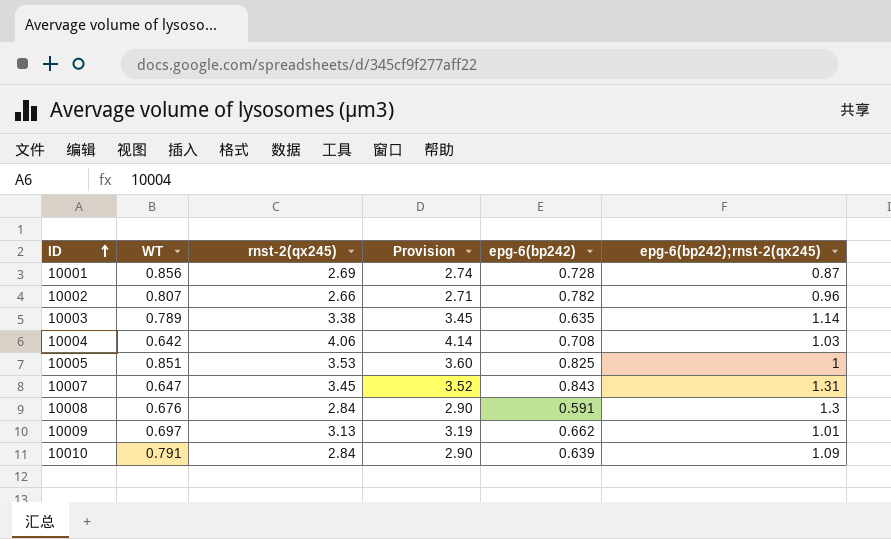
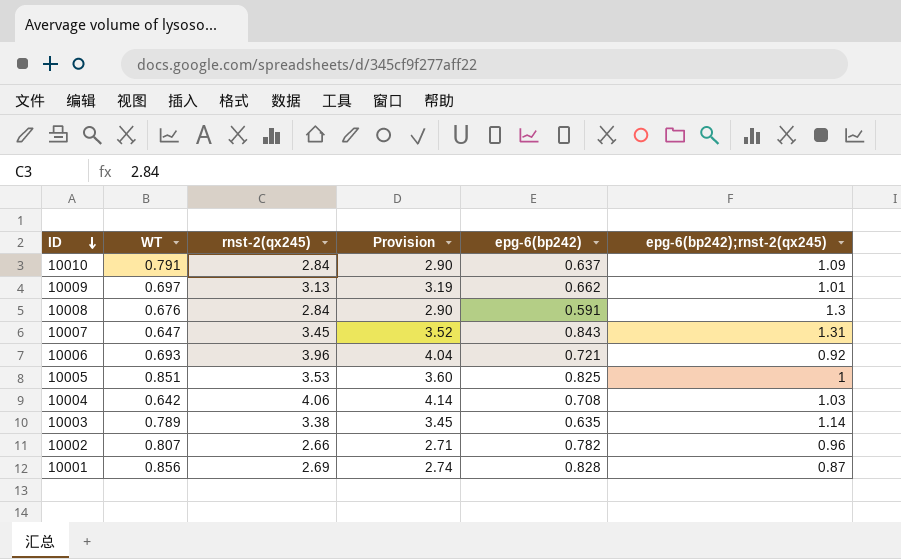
row order: ID ascending -> ID descending
10010 | epg-6(bp242): 0.639 -> 0.637
row 10006: none -> 0.693 | 3.96 | 4.04 | 0.721 | 0.92
10001 | epg-6(bp242): 0.728 -> 0.828

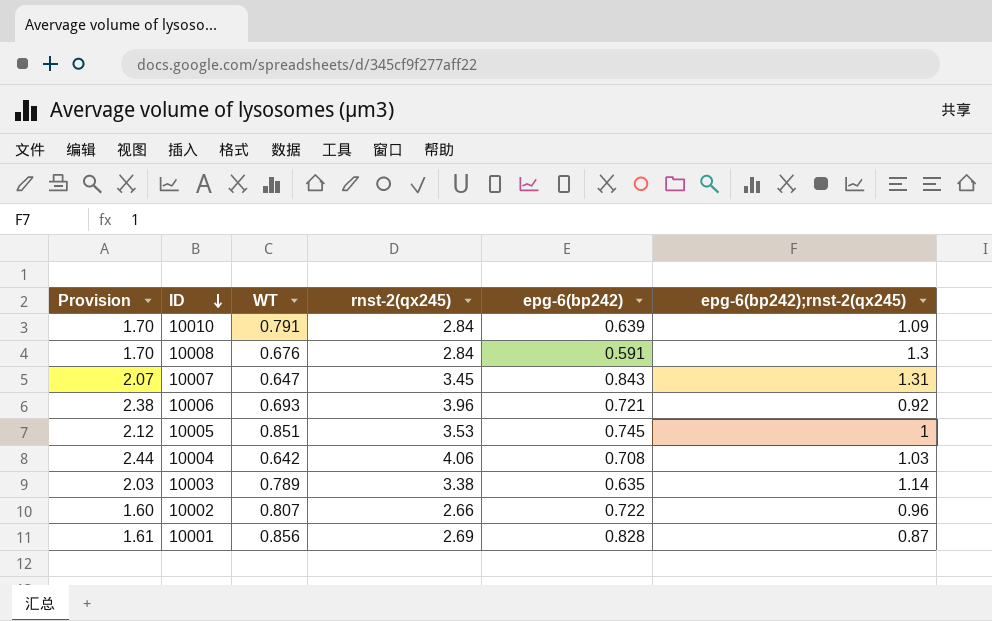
column Provision | formula: [rnst-2(qx245)] * 1.02 -> [rnst-2(qx245)] * 0.6
column Provision | position: 4 -> 1
row 10009: 0.697 | 3.13 | 3.19 | 0.662 | 1.01 -> none
10010 | epg-6(bp242): 0.637 -> 0.639
10005 | epg-6(bp242): 0.825 -> 0.745
10002 | epg-6(bp242): 0.782 -> 0.722

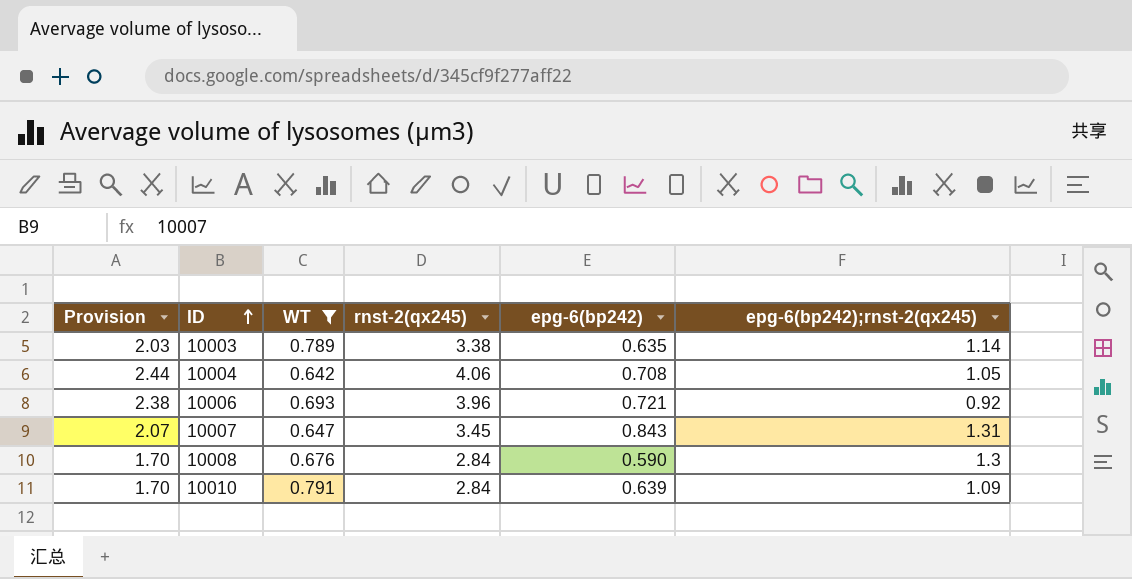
filter: none -> WT <= 0.791
row order: ID descending -> ID ascending
10004 | epg-6(bp242);rnst-2(qx245): 1.03 -> 1.05
10008 | epg-6(bp242): 0.591 -> 0.590

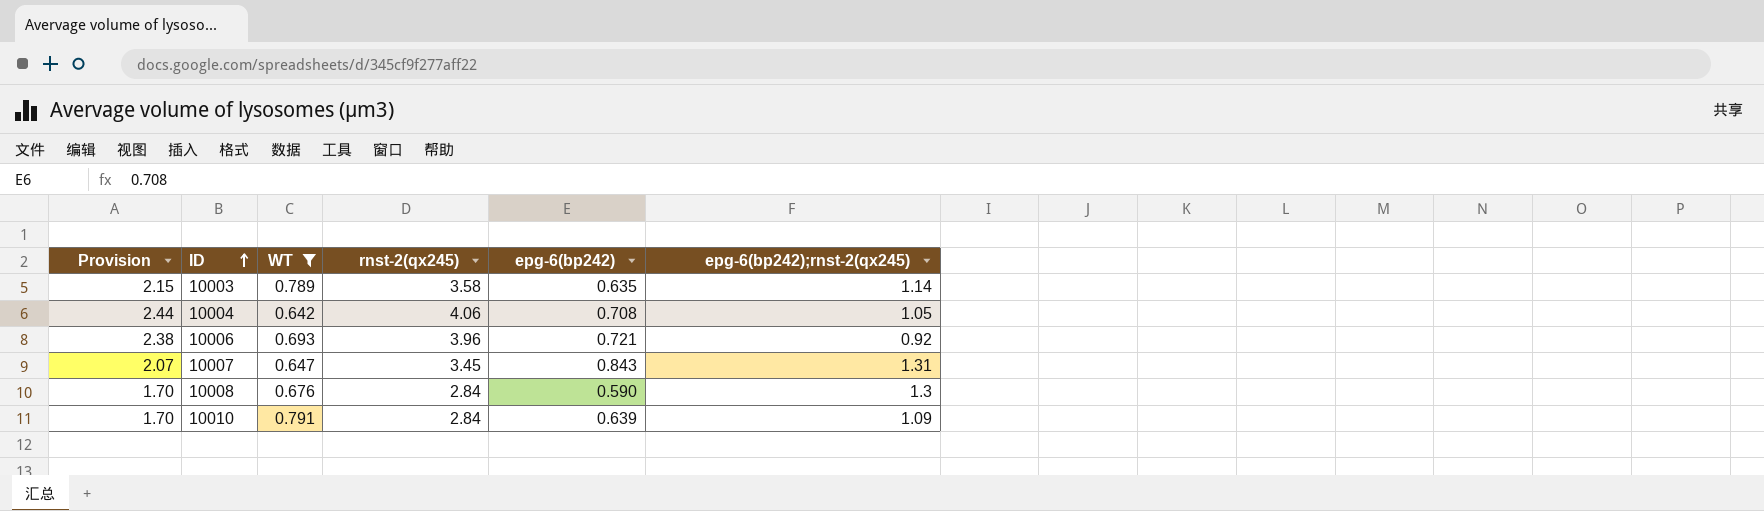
10003 | Provision: 2.03 -> 2.15
10003 | rnst-2(qx245): 3.38 -> 3.58

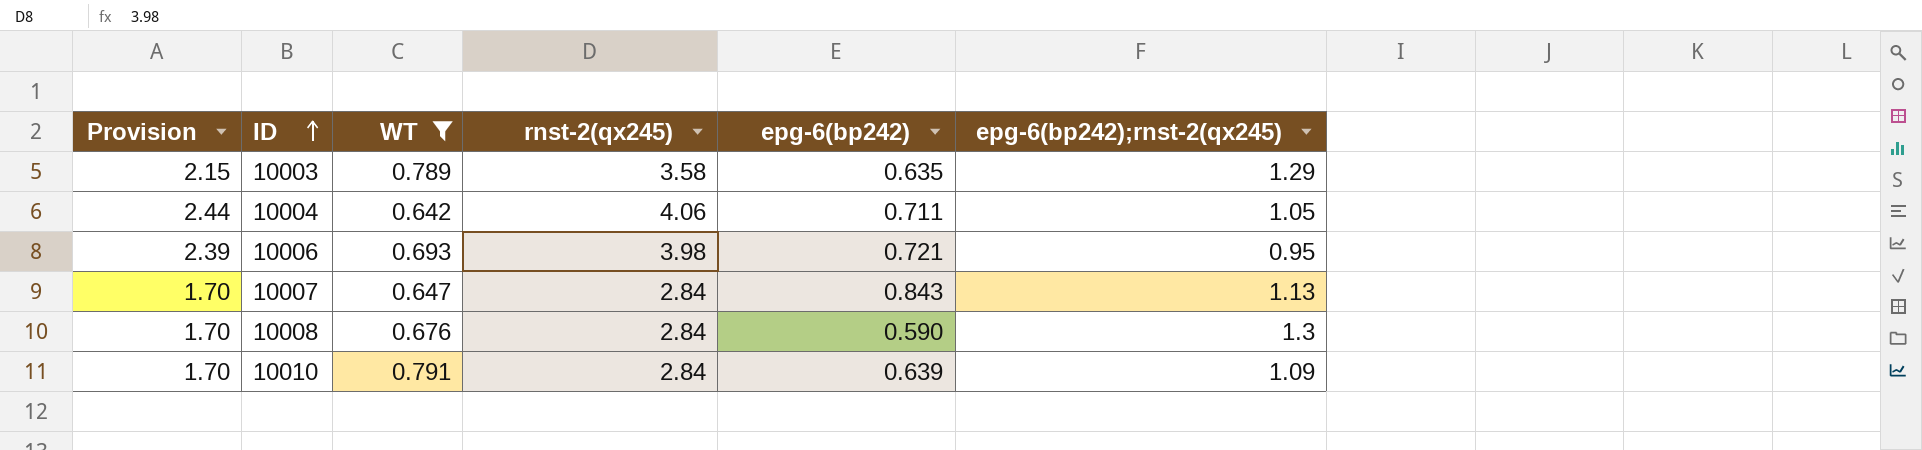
10003 | epg-6(bp242);rnst-2(qx245): 1.14 -> 1.29
10004 | epg-6(bp242): 0.708 -> 0.711
10006 | Provision: 2.38 -> 2.39
10006 | rnst-2(qx245): 3.96 -> 3.98
10006 | epg-6(bp242);rnst-2(qx245): 0.92 -> 0.95
10007 | Provision: 2.07 -> 1.70
10007 | rnst-2(qx245): 3.45 -> 2.84
10007 | epg-6(bp242);rnst-2(qx245): 1.31 -> 1.13

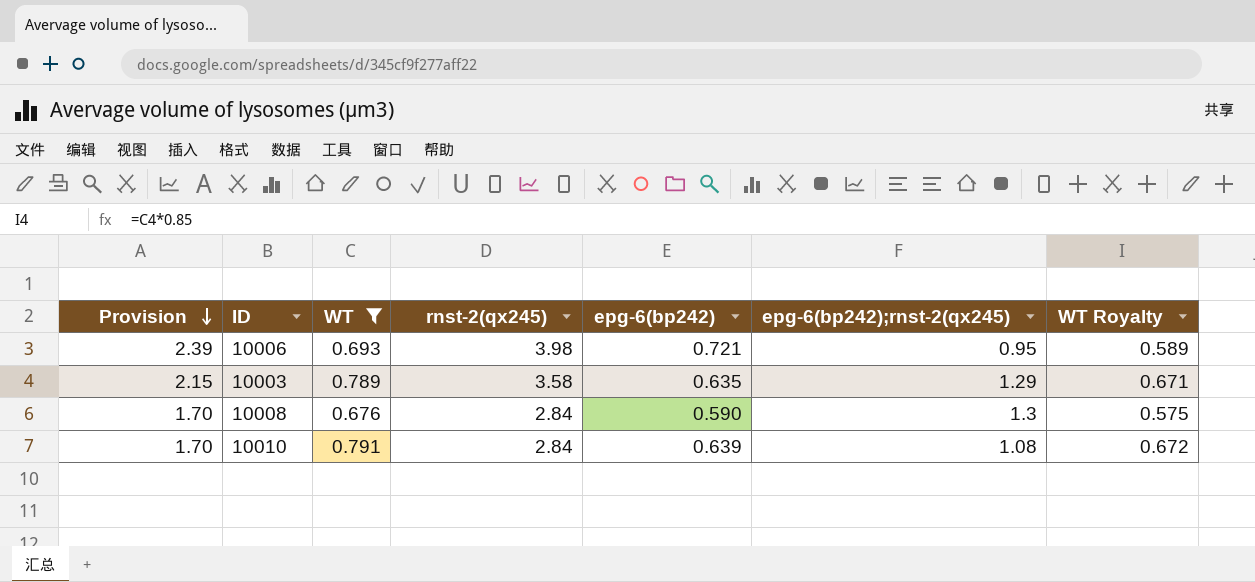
row order: ID ascending -> Provision descending
column WT Royalty | formula: none -> [WT] * 0.85
row 10004: 2.44 | 0.642 | 4.06 | 0.711 | 1.05 -> none
row 10007: 1.70 | 0.647 | 2.84 | 0.843 | 1.13 -> none
10010 | epg-6(bp242);rnst-2(qx245): 1.09 -> 1.08

